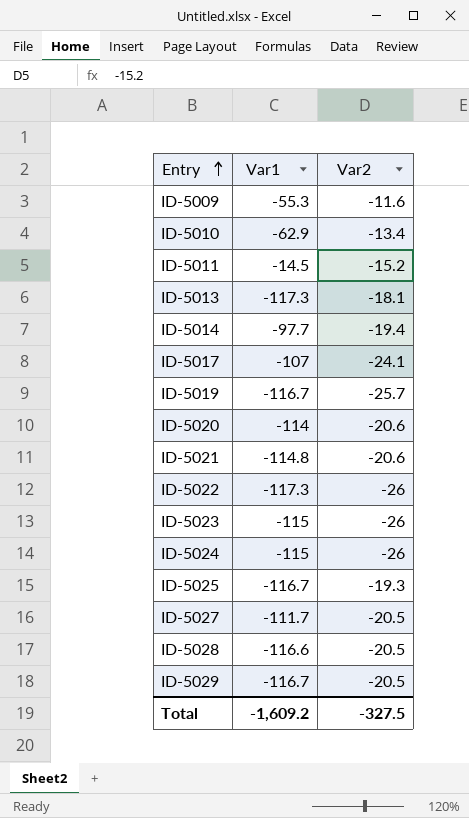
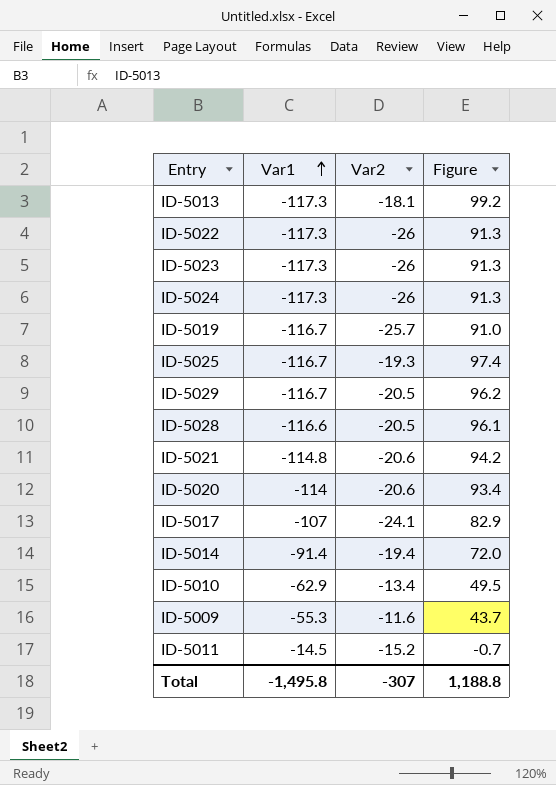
row order: Entry ascending -> Var1 ascending
column Figure | formula: none -> [Var2] - [Var1]
row ID-5027: -111.7 | -20.5 -> none
ID-5023 | Var1: -115 -> -117.3
ID-5024 | Var1: -115 -> -117.3
ID-5014 | Var1: -97.7 -> -91.4
Total | Var1: -1,609.2 -> -1,495.8
Total | Var2: -327.5 -> -307

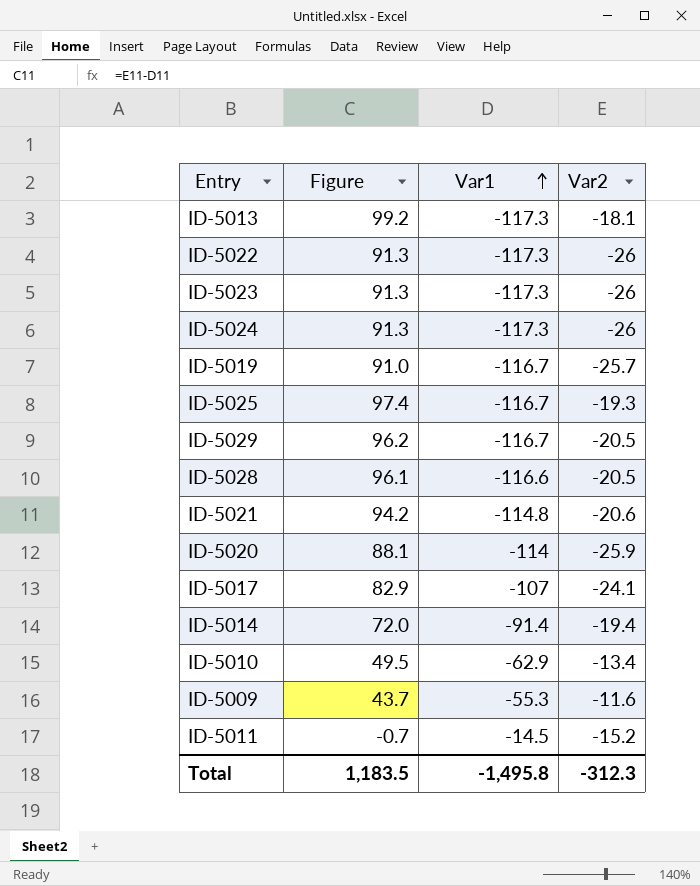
column Figure | position: 4 -> 2
ID-5020 | Figure: 93.4 -> 88.1
ID-5020 | Var2: -20.6 -> -25.9
Total | Figure: 1,188.8 -> 1,183.5
Total | Var2: -307 -> -312.3

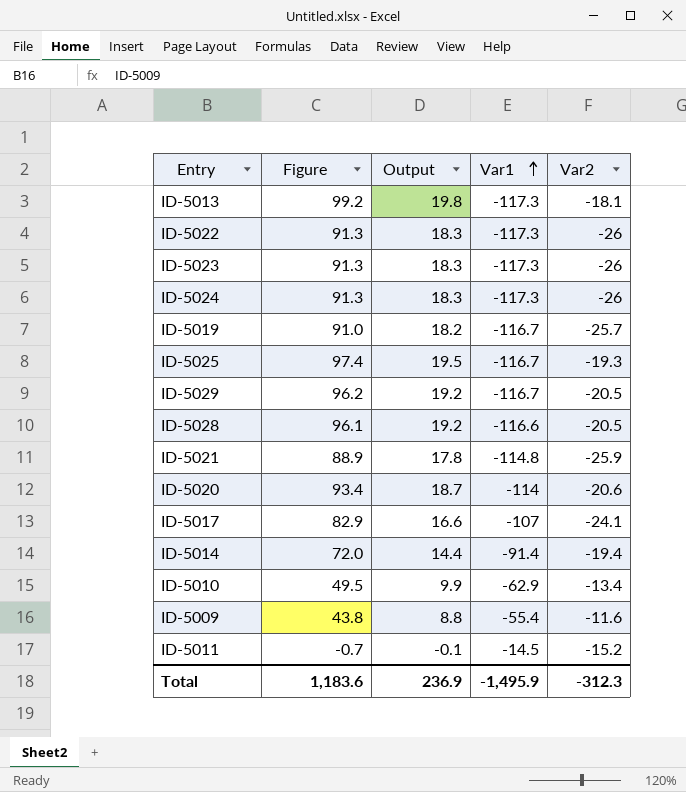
column Output | formula: none -> [Figure] * 0.2
ID-5021 | Figure: 94.2 -> 88.9
ID-5021 | Var2: -20.6 -> -25.9
ID-5020 | Figure: 88.1 -> 93.4
ID-5020 | Var2: -25.9 -> -20.6
ID-5009 | Figure: 43.7 -> 43.8
ID-5009 | Var1: -55.3 -> -55.4
Total | Figure: 1,183.5 -> 1,183.6
Total | Var1: -1,495.8 -> -1,495.9

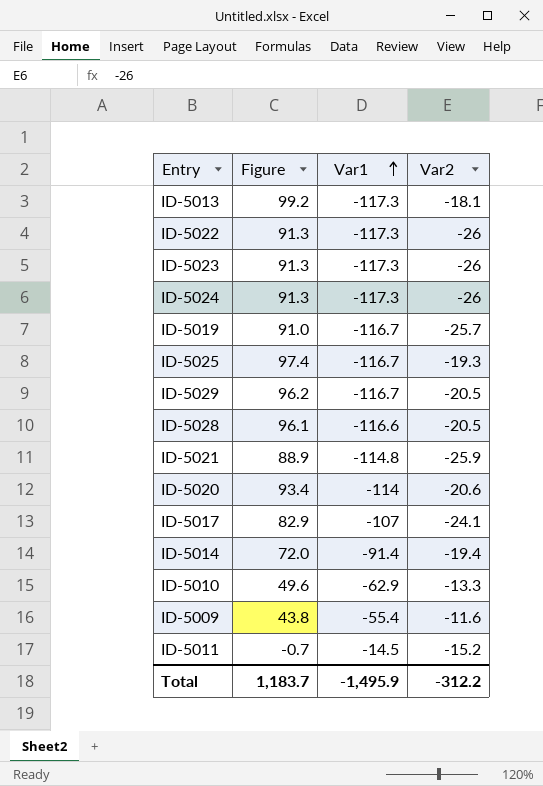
column Output | formula: [Figure] * 0.2 -> none
ID-5010 | Figure: 49.5 -> 49.6
ID-5010 | Var2: -13.4 -> -13.3
Total | Figure: 1,183.6 -> 1,183.7
Total | Var2: -312.3 -> -312.2

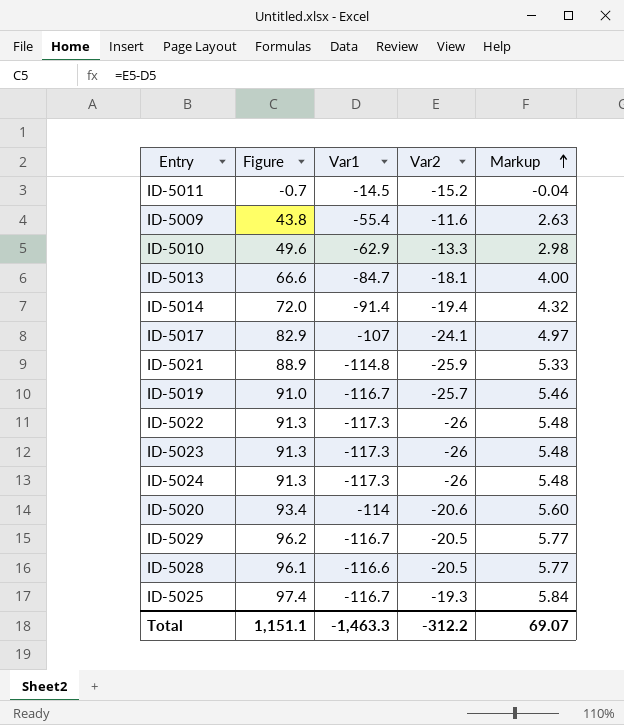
row order: Var1 ascending -> Markup ascending
column Markup | formula: none -> [Figure] * 0.06
ID-5013 | Figure: 99.2 -> 66.6
ID-5013 | Var1: -117.3 -> -84.7
Total | Figure: 1,183.7 -> 1,151.1
Total | Var1: -1,495.9 -> -1,463.3

